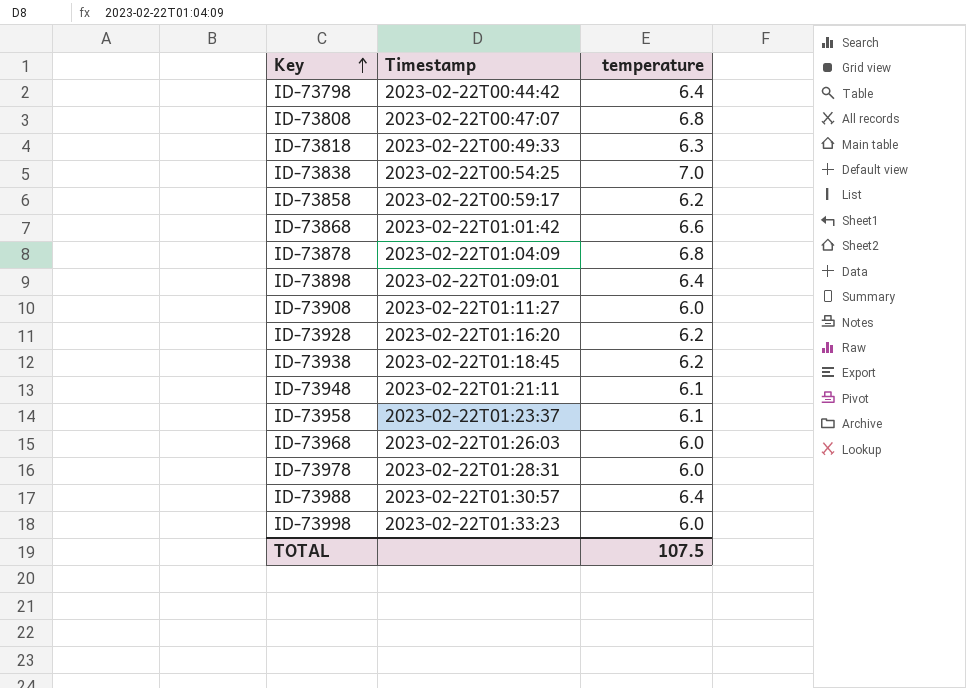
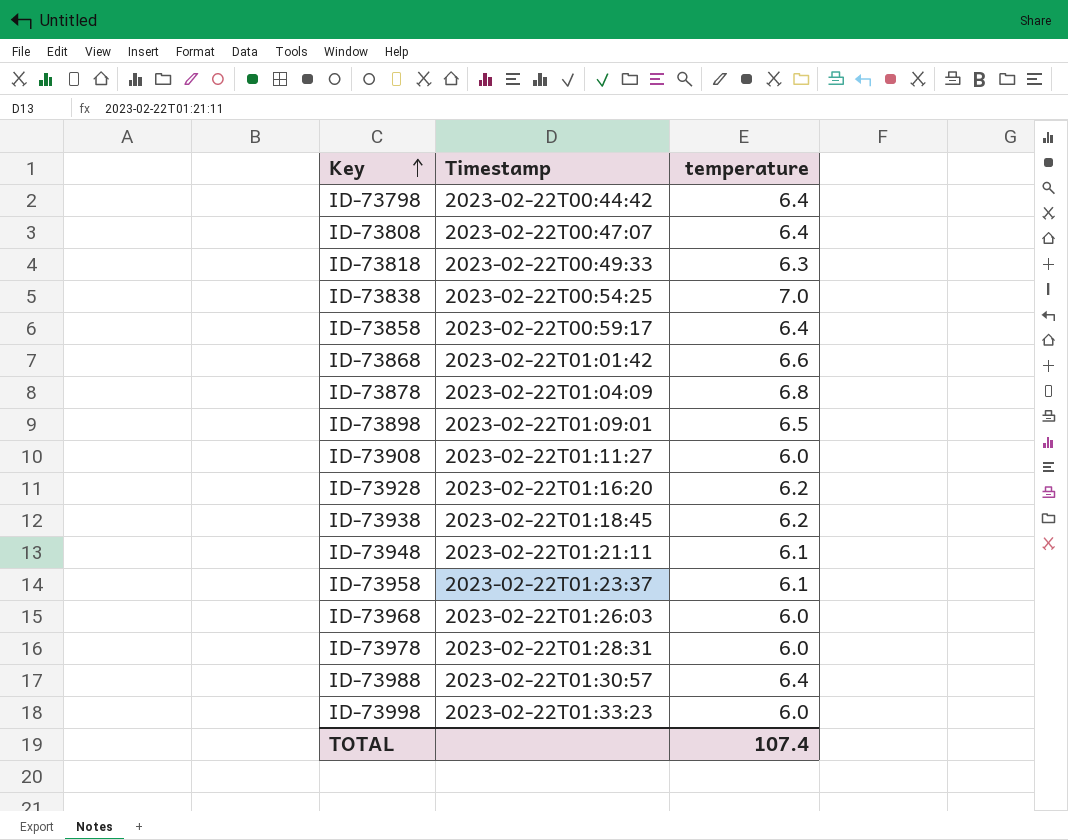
ID-73808 | temperature: 6.8 -> 6.4
ID-73858 | temperature: 6.2 -> 6.4
ID-73898 | temperature: 6.4 -> 6.5
TOTAL | temperature: 107.5 -> 107.4

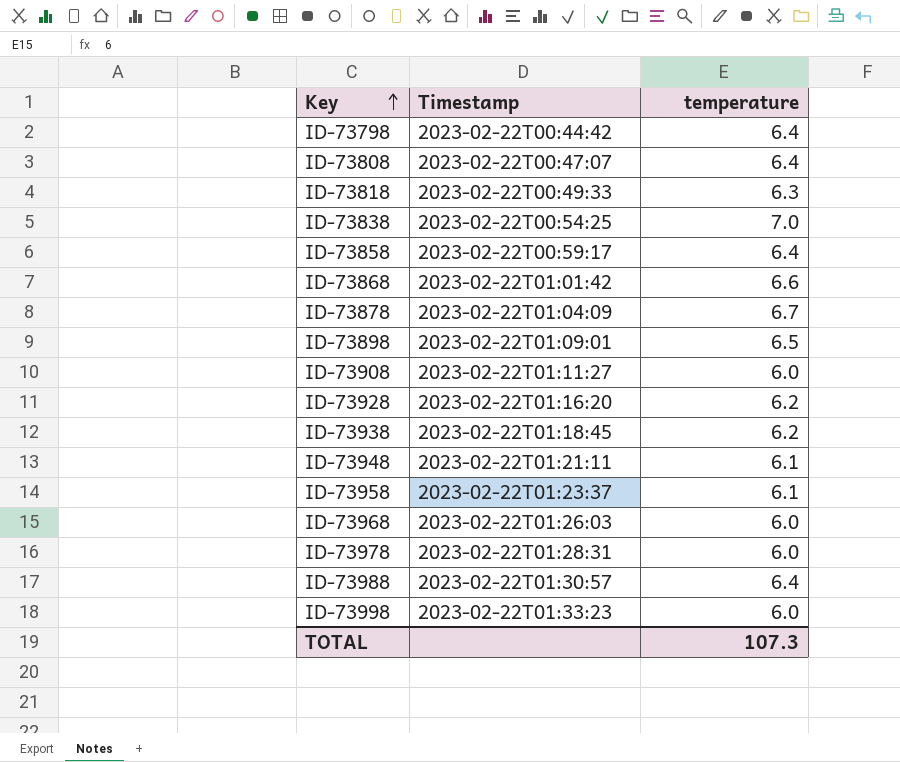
ID-73878 | temperature: 6.8 -> 6.7
TOTAL | temperature: 107.4 -> 107.3

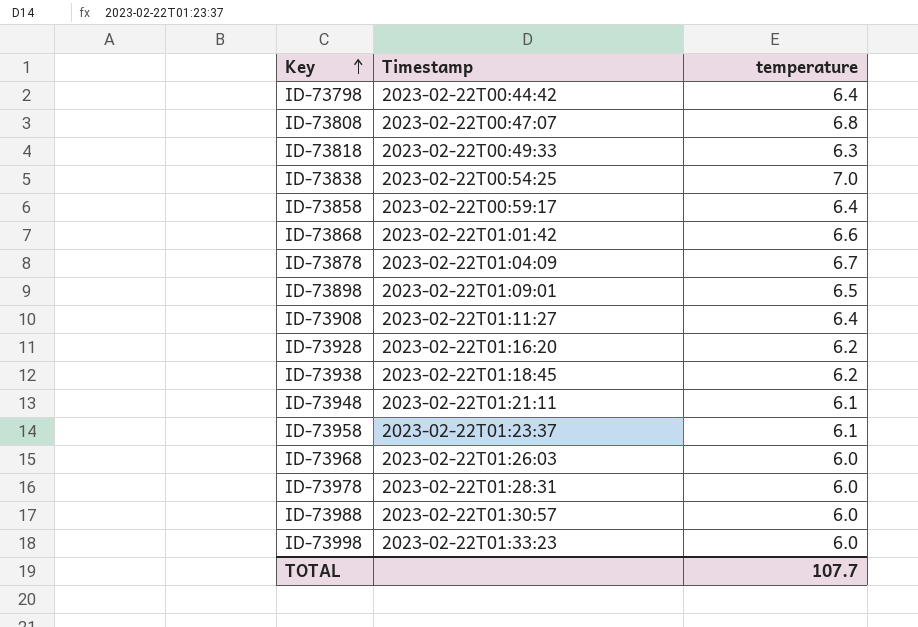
ID-73808 | temperature: 6.4 -> 6.8
ID-73908 | temperature: 6.0 -> 6.4
ID-73988 | temperature: 6.4 -> 6.0
TOTAL | temperature: 107.3 -> 107.7

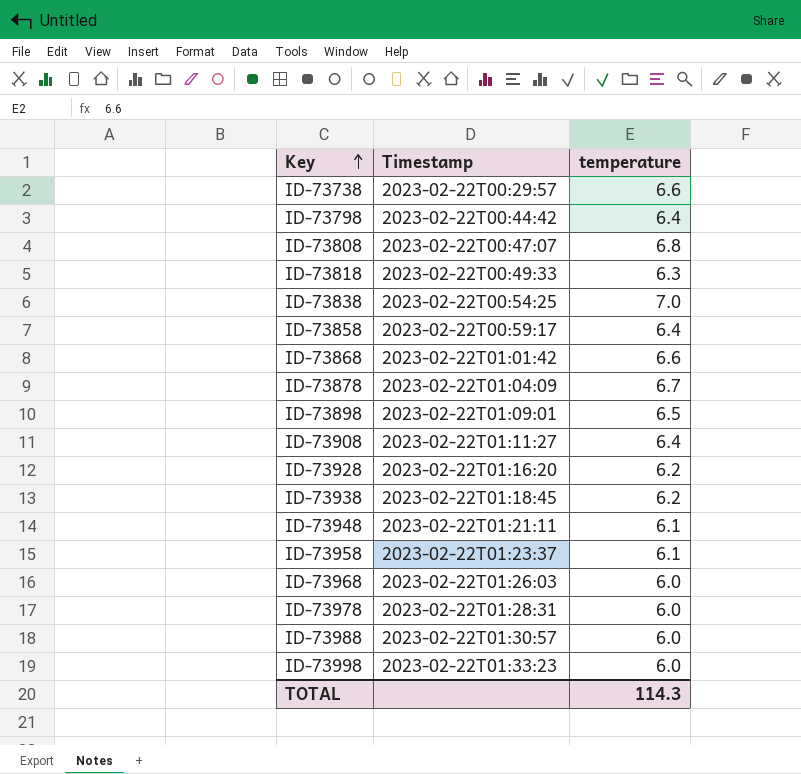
row ID-73738: none -> 2023-02-22T00:29:57 | 6.6
TOTAL | temperature: 107.7 -> 114.3

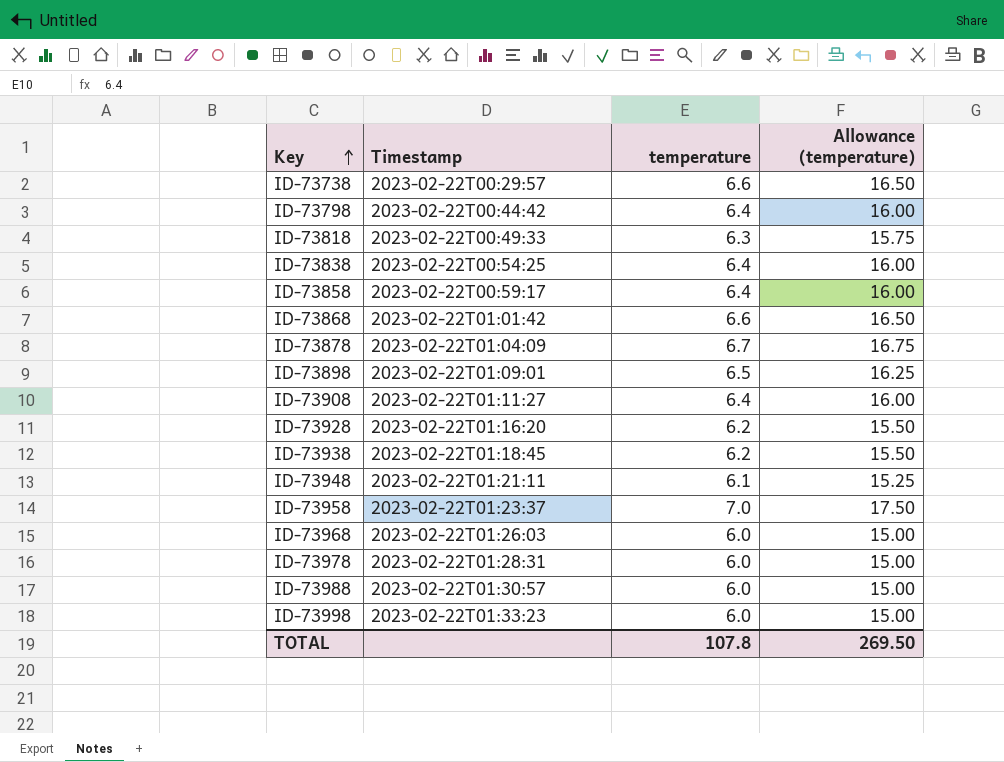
column Allowance (temperature) | formula: none -> [temperature] * 2.5
row ID-73808: 2023-02-22T00:47:07 | 6.8 -> none
ID-73838 | temperature: 7.0 -> 6.4
ID-73958 | temperature: 6.1 -> 7.0
TOTAL | temperature: 114.3 -> 107.8

